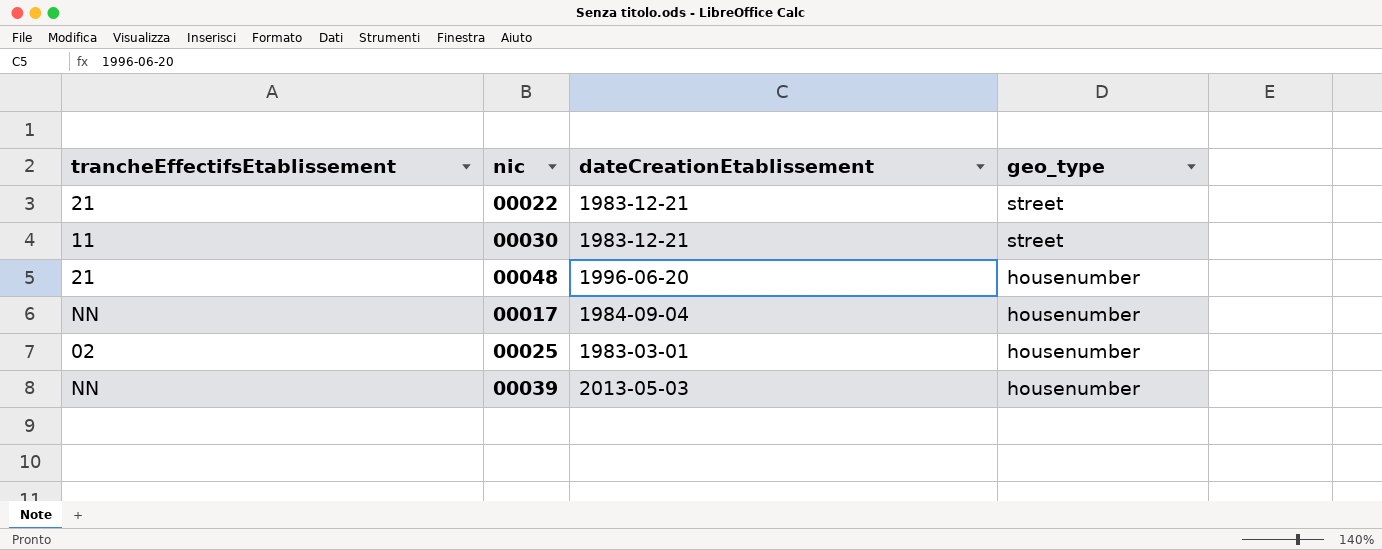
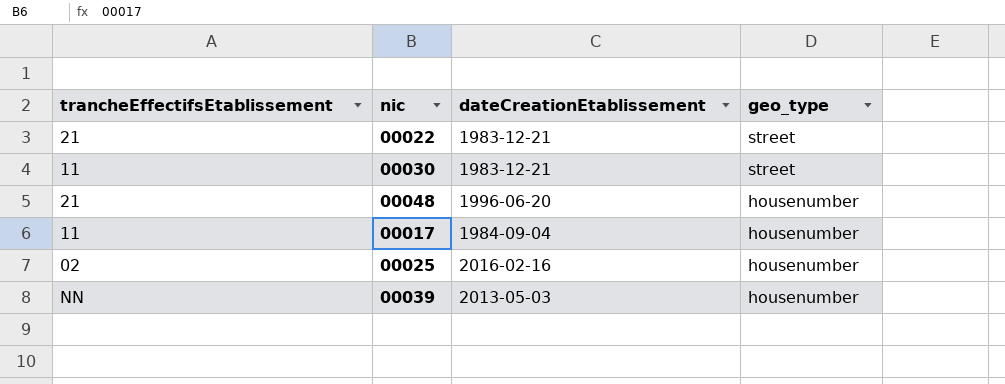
00017 | trancheEffectifsEtablissement: NN -> 11
00025 | dateCreationEtablissement: 1983-03-01 -> 2016-02-16

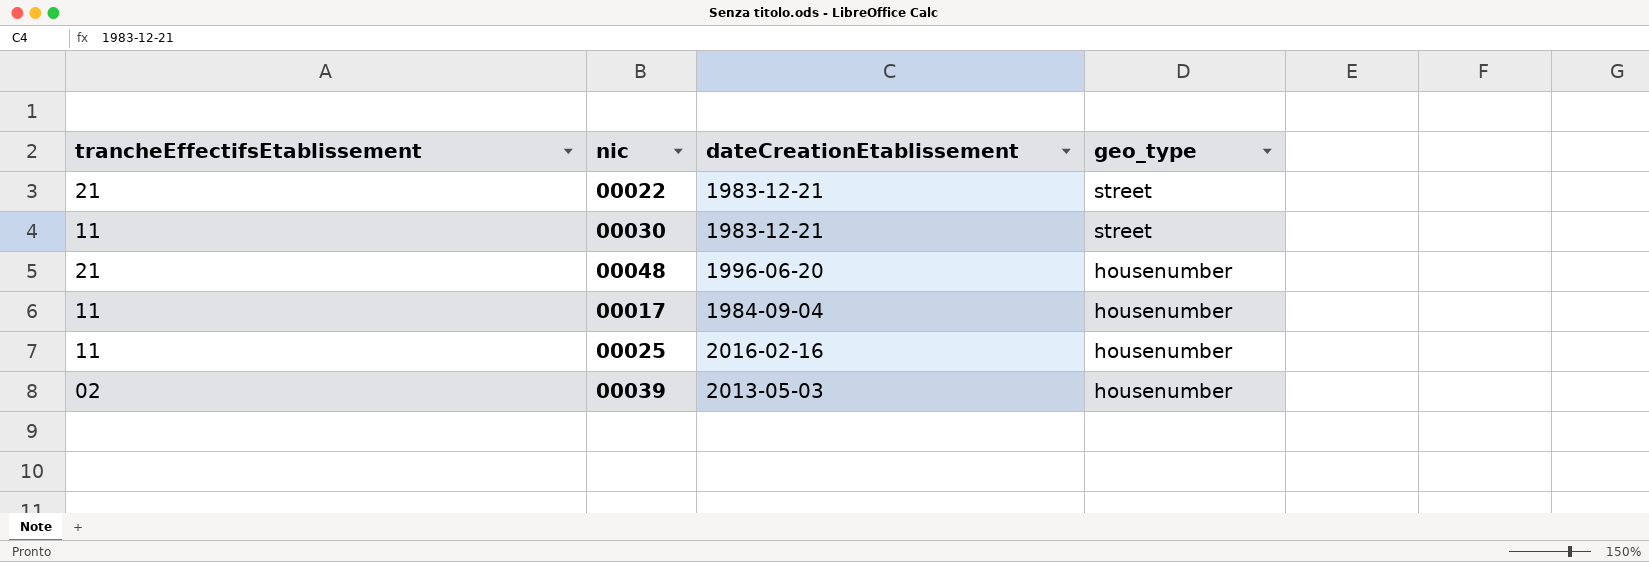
00025 | trancheEffectifsEtablissement: 02 -> 11
00039 | trancheEffectifsEtablissement: NN -> 02

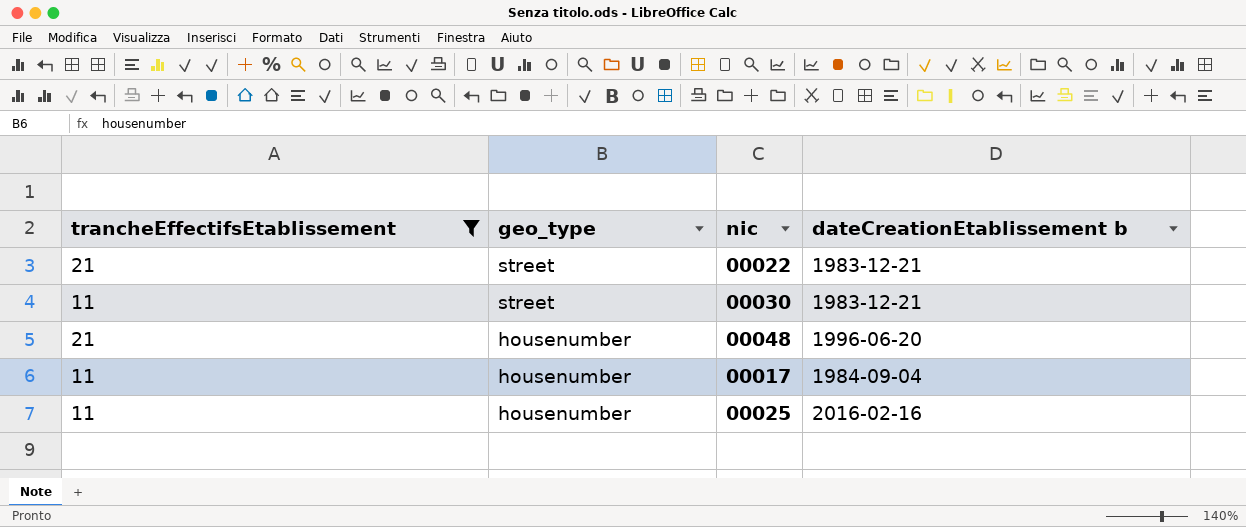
filter: none -> trancheEffectifsEtablissement != 02
column geo_type | position: 4 -> 2
column name: dateCreationEtablissement -> dateCreationEtablissement b

